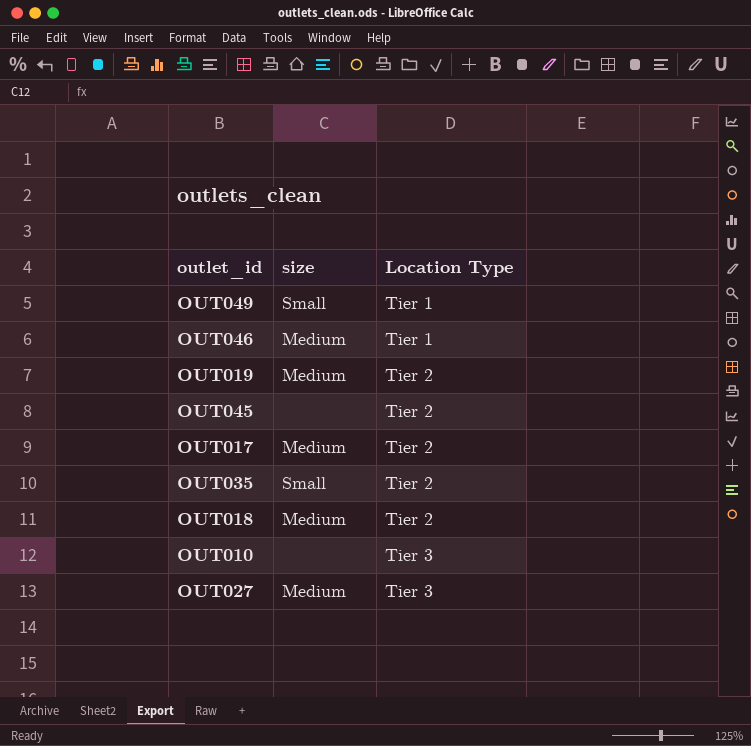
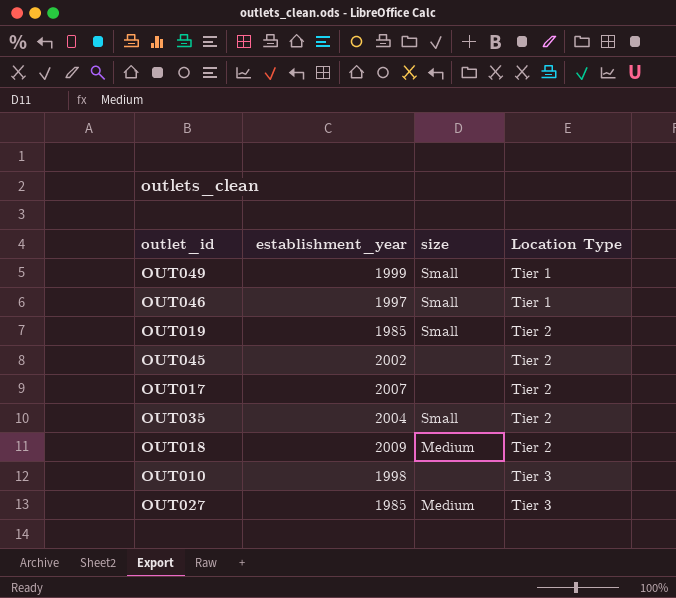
column establishment_year | position: none -> 2
OUT046 | size: Medium -> Small
OUT019 | size: Medium -> Small
OUT017 | size: Medium -> none

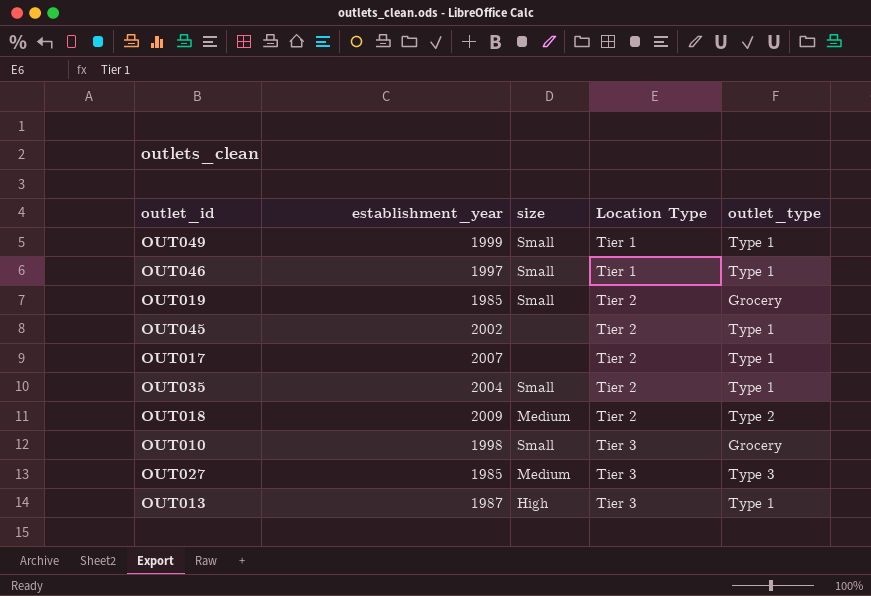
column outlet_type | position: none -> 5
OUT010 | size: none -> Small
row OUT013: none -> 1987 | High | Tier 3 | Type 1

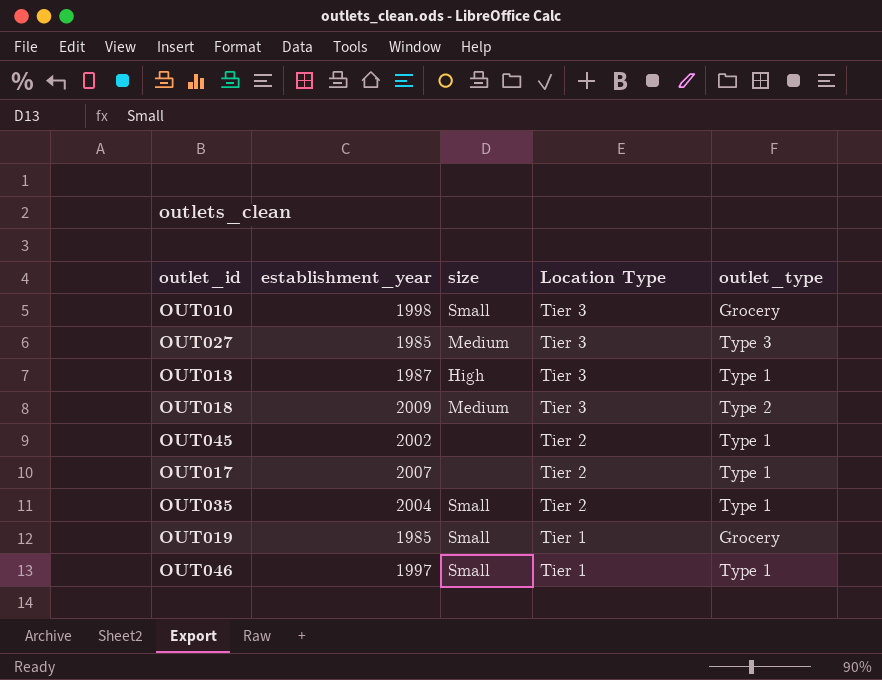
row order: Location Type ascending -> Location Type descending
row OUT049: 1999 | Small | Tier 1 | Type 1 -> none
OUT018 | Location Type: Tier 2 -> Tier 3
OUT019 | Location Type: Tier 2 -> Tier 1

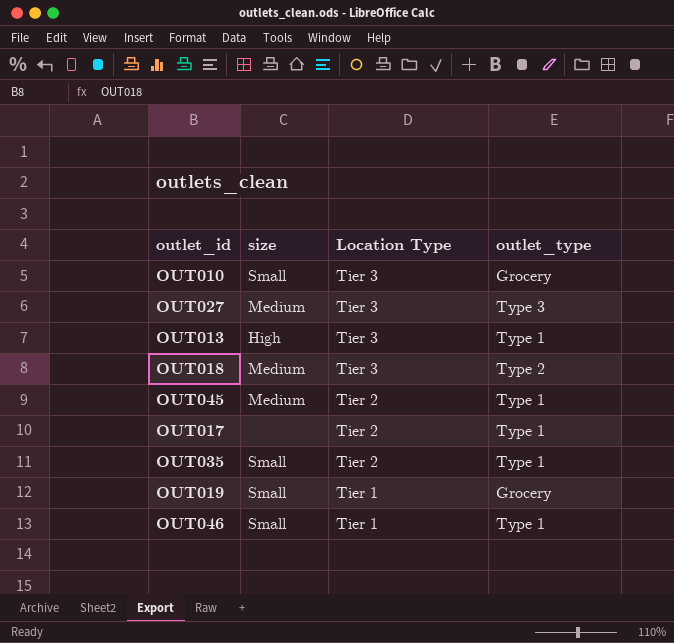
column establishment_year | position: 2 -> none
OUT045 | size: none -> Medium

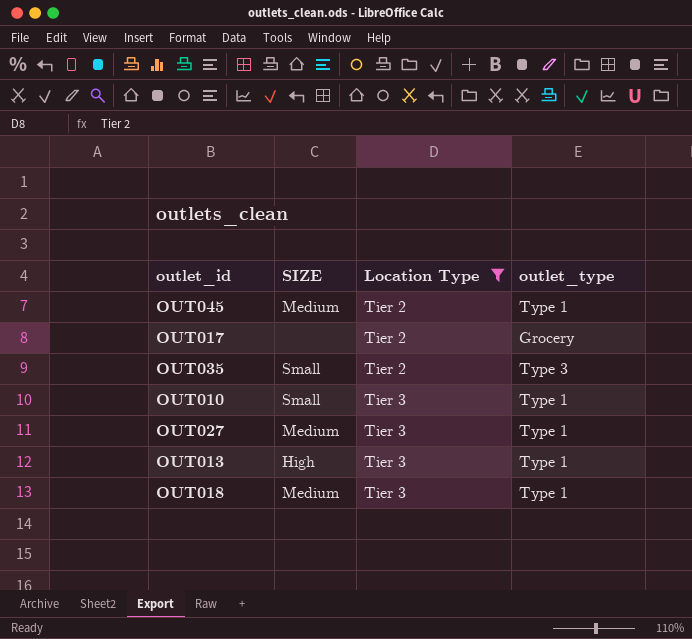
filter: none -> Location Type != Tier 1
row order: Location Type descending -> Location Type ascending
column name: size -> SIZE
OUT017 | outlet_type: Type 1 -> Grocery
OUT035 | outlet_type: Type 1 -> Type 3
OUT010 | outlet_type: Grocery -> Type 1
OUT027 | outlet_type: Type 3 -> Type 1
OUT018 | outlet_type: Type 2 -> Type 1

